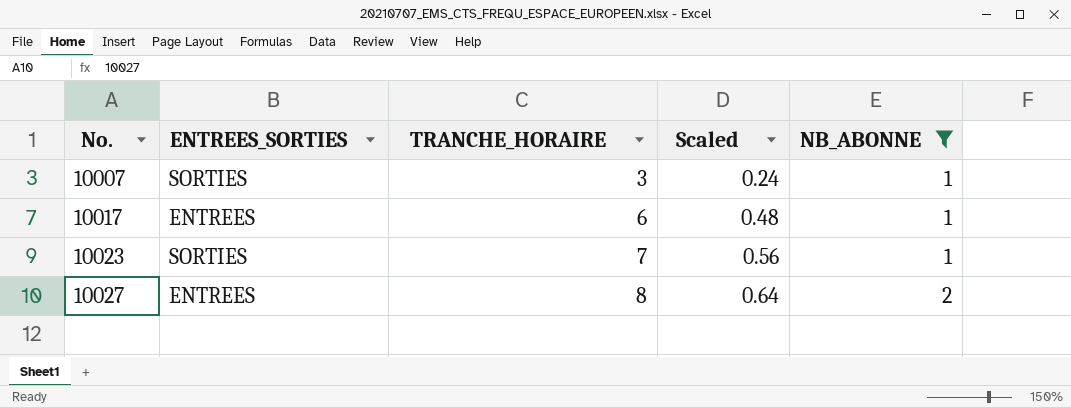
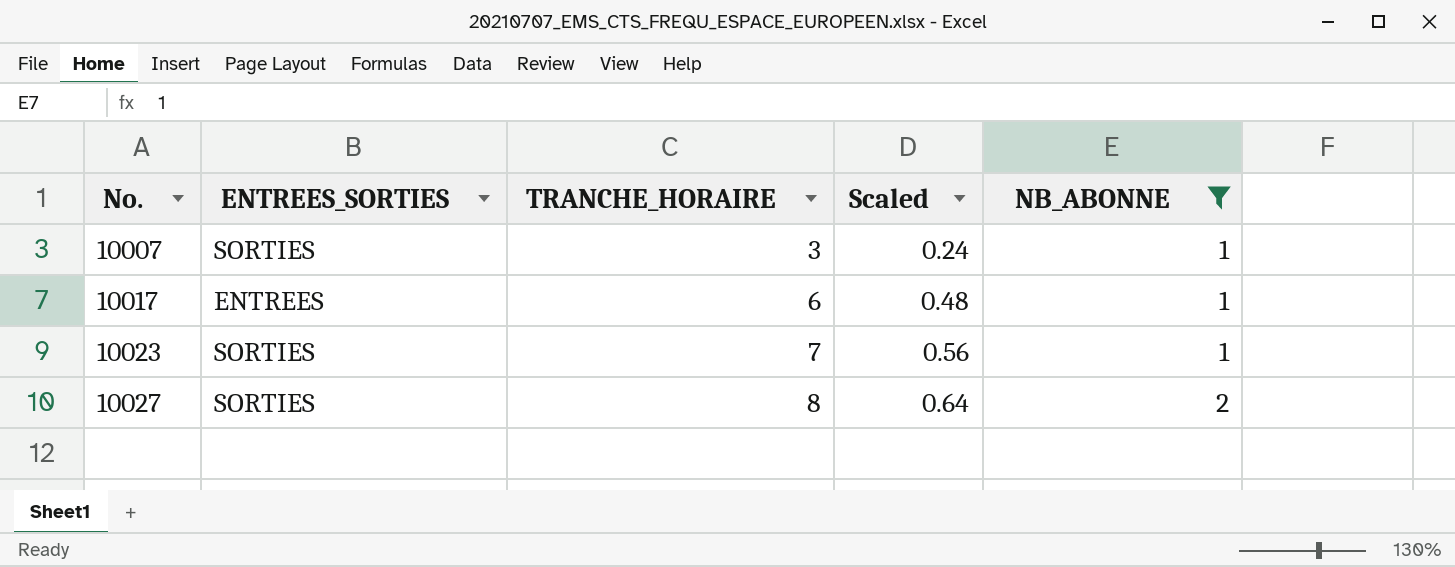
10027 | ENTREES_SORTIES: ENTREES -> SORTIES

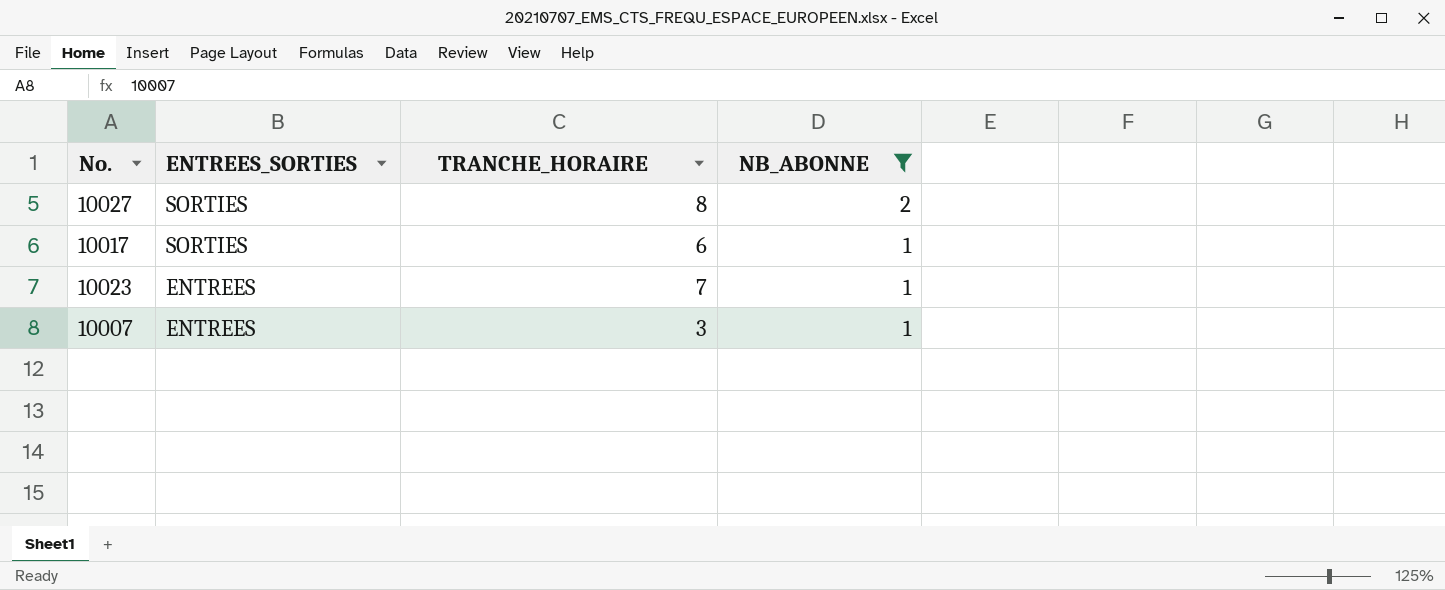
row order: No. ascending -> ENTREES_SORTIES descending
column Scaled | formula: [TRANCHE_HORAIRE] * 0.08 -> none
10017 | ENTREES_SORTIES: ENTREES -> SORTIES
10023 | ENTREES_SORTIES: SORTIES -> ENTREES
10007 | ENTREES_SORTIES: SORTIES -> ENTREES

